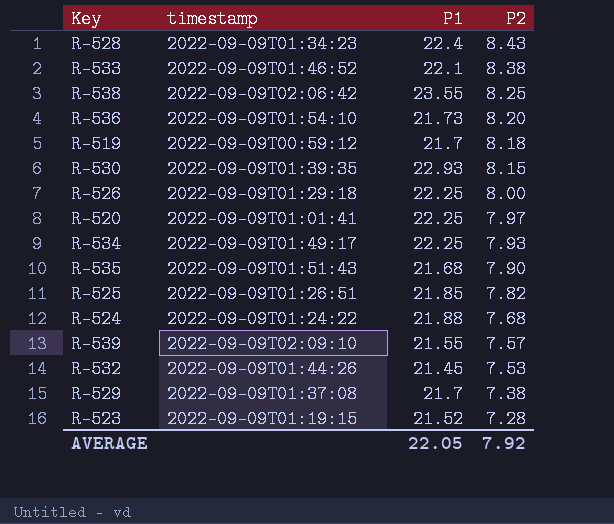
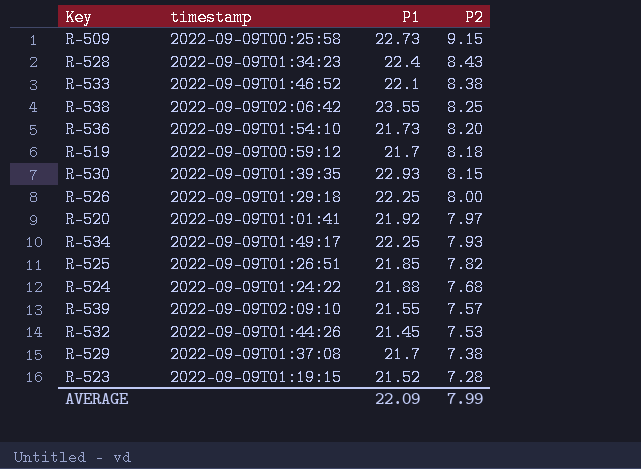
row R-535: 2022-09-09T01:51:43 | 21.68 | 7.90 -> none
row R-509: none -> 2022-09-09T00:25:58 | 22.73 | 9.15
R-520 | P1: 22.25 -> 21.92
AVERAGE | P1: 22.05 -> 22.09
AVERAGE | P2: 7.92 -> 7.99

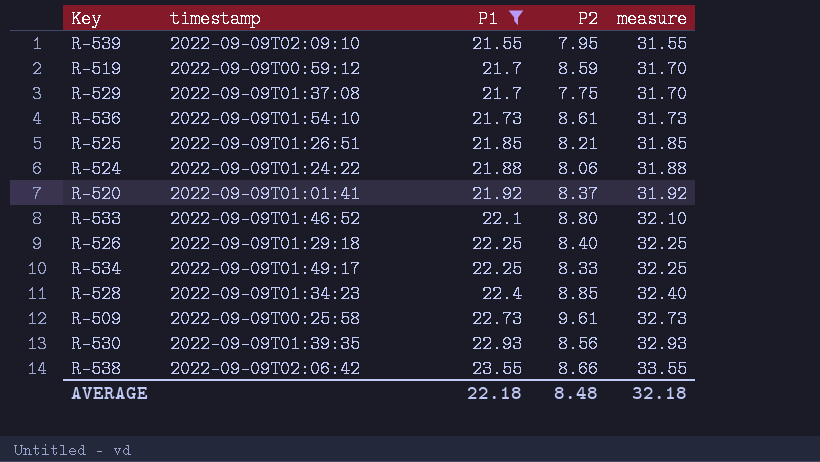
filter: none -> P1 >= 21.55
row order: P2 descending -> P1 ascending
column measure | formula: none -> [P1] + 10
R-539 | P2: 7.57 -> 7.95
R-519 | P2: 8.18 -> 8.59
R-529 | P2: 7.38 -> 7.75
R-536 | P2: 8.20 -> 8.61
R-525 | P2: 7.82 -> 8.21
R-524 | P2: 7.68 -> 8.06
R-520 | P2: 7.97 -> 8.37
R-533 | P2: 8.38 -> 8.80
R-526 | P2: 8.00 -> 8.40
R-534 | P2: 7.93 -> 8.33
R-528 | P2: 8.43 -> 8.85
R-509 | P2: 9.15 -> 9.61
R-530 | P2: 8.15 -> 8.56
R-538 | P2: 8.25 -> 8.66
AVERAGE | P1: 22.09 -> 22.18
AVERAGE | P2: 7.99 -> 8.48

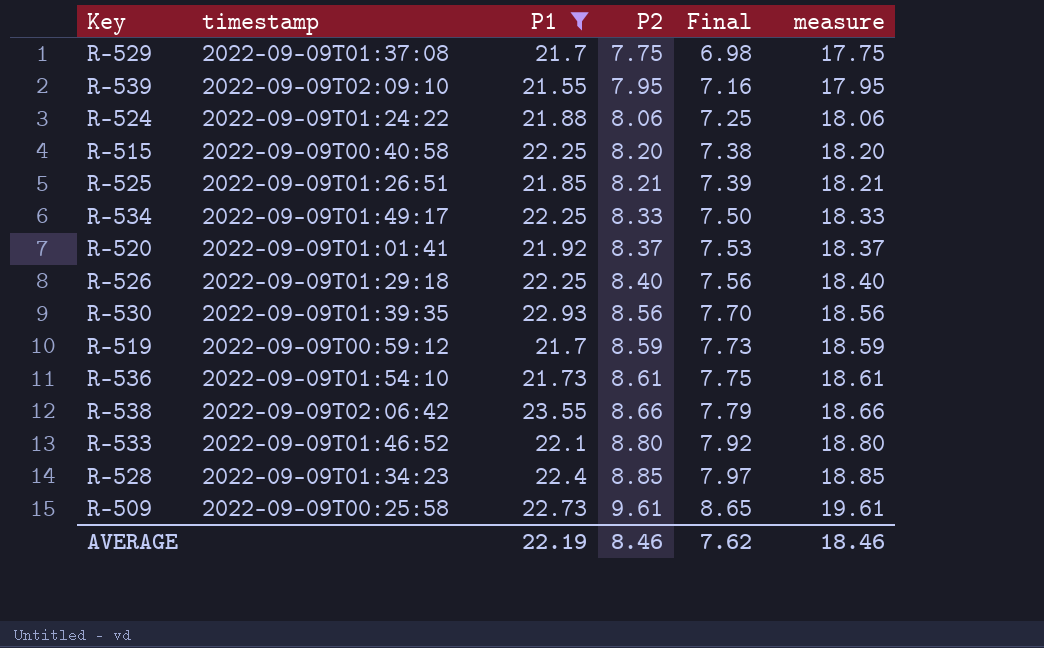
row order: P1 ascending -> P2 ascending
column Final | formula: none -> [P2] * 0.9
column measure | formula: [P1] + 10 -> [P2] + 10
row R-515: none -> 2022-09-09T00:40:58 | 22.25 | 8.20 | 7.38 | 18.20
AVERAGE | P1: 22.18 -> 22.19
AVERAGE | P2: 8.48 -> 8.46
AVERAGE | measure: 32.18 -> 18.46

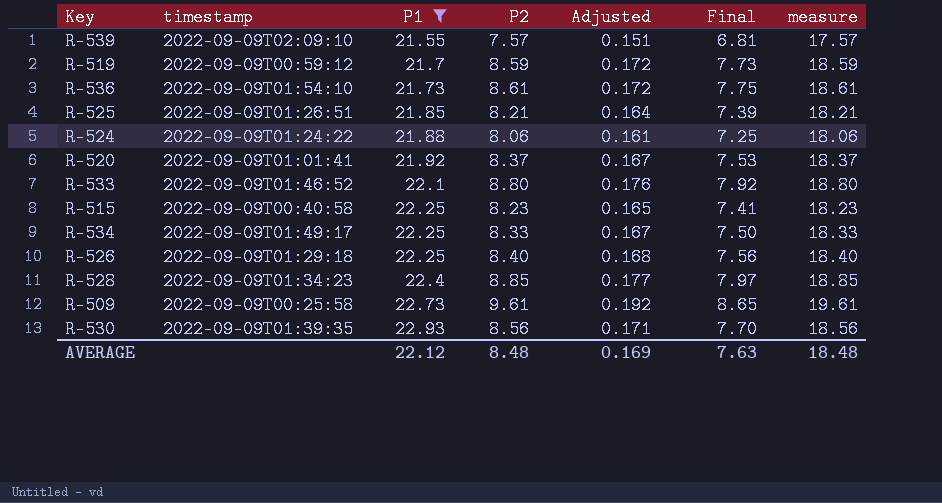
row order: P2 ascending -> P1 ascending
column Adjusted | formula: none -> [P2] * 0.02
row R-529: 2022-09-09T01:37:08 | 21.7 | 7.75 | 6.98 | 17.75 -> none
row R-538: 2022-09-09T02:06:42 | 23.55 | 8.66 | 7.79 | 18.66 -> none
R-539 | P2: 7.95 -> 7.57
R-539 | Final: 7.16 -> 6.81
R-539 | measure: 17.95 -> 17.57
R-515 | P2: 8.20 -> 8.23
R-515 | Final: 7.38 -> 7.41
R-515 | measure: 18.20 -> 18.23
AVERAGE | P1: 22.19 -> 22.12
AVERAGE | P2: 8.46 -> 8.48
AVERAGE | Final: 7.62 -> 7.63
AVERAGE | measure: 18.46 -> 18.48

